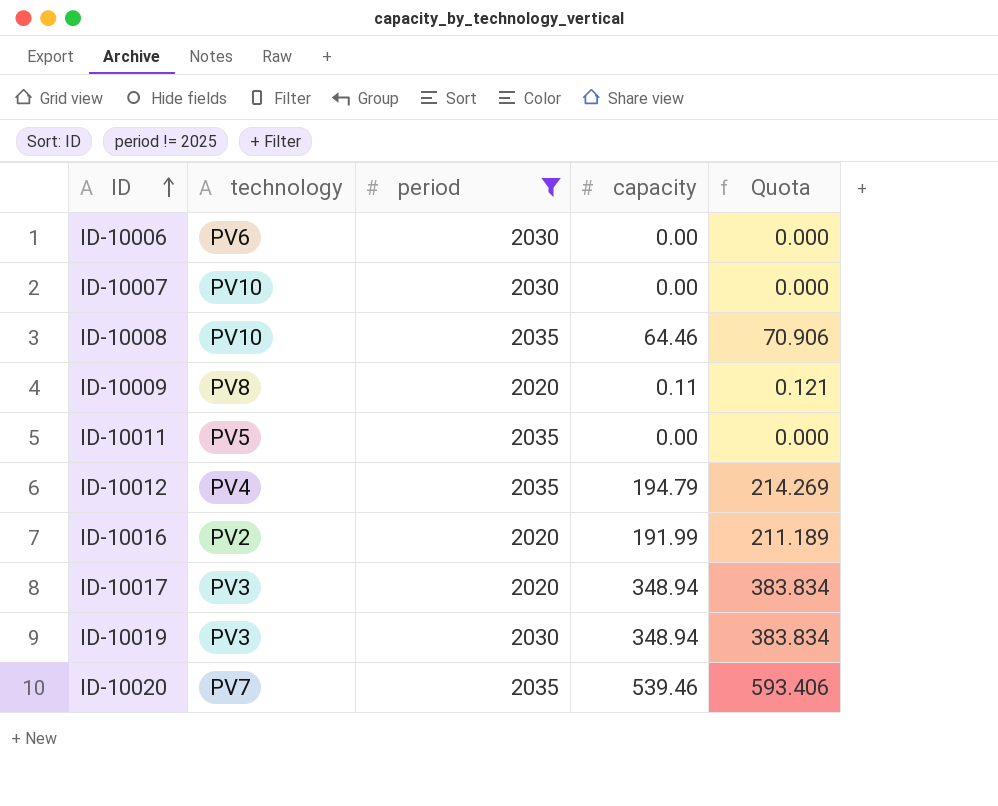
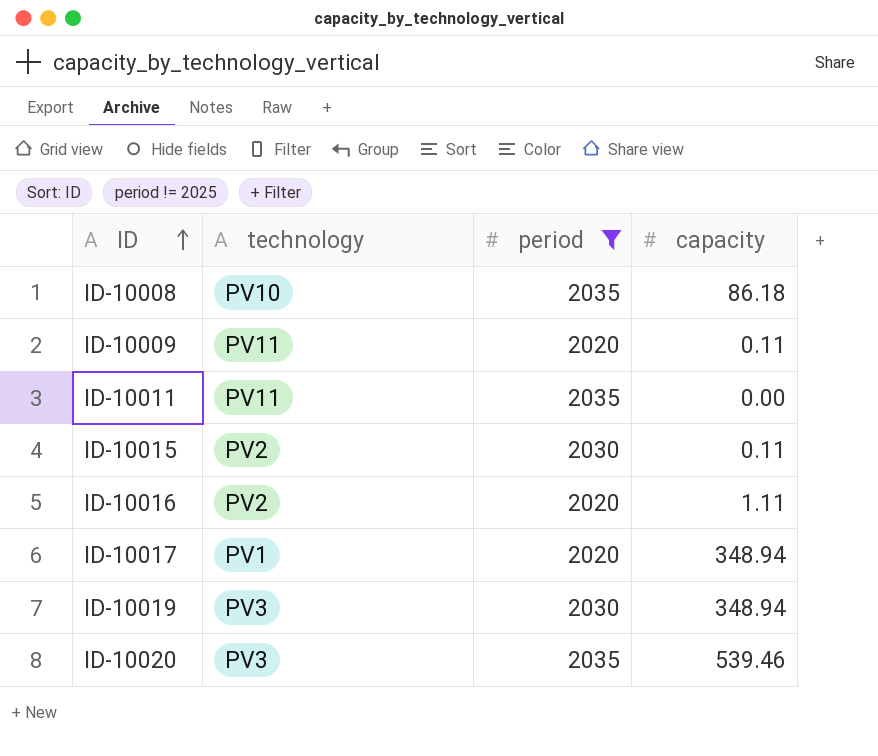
column Quota | formula: [capacity] * 1.1 -> none
row ID-10006: PV6 | 2030 | 0.00 | 0.000 -> none
row ID-10007: PV10 | 2030 | 0.00 | 0.000 -> none
row ID-10012: PV4 | 2035 | 194.79 | 214.269 -> none
ID-10008 | capacity: 64.46 -> 86.18
ID-10009 | technology: PV8 -> PV11
ID-10011 | technology: PV5 -> PV11
row ID-10015: none -> PV2 | 2030 | 0.11
ID-10016 | capacity: 191.99 -> 1.11
ID-10017 | technology: PV3 -> PV1
ID-10020 | technology: PV7 -> PV3

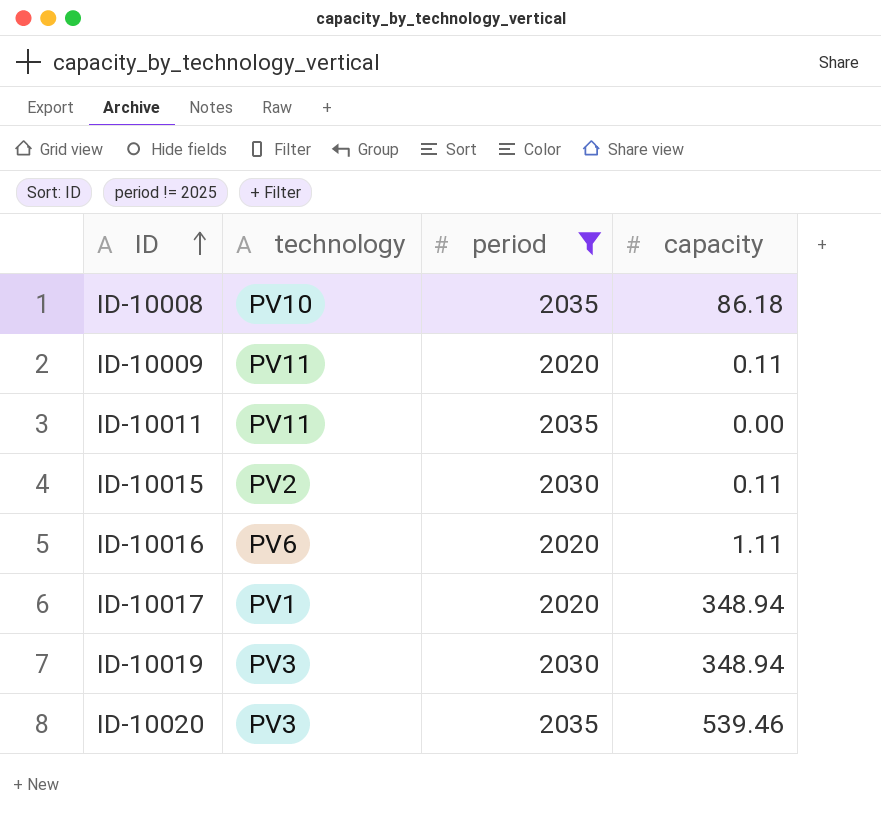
ID-10016 | technology: PV2 -> PV6

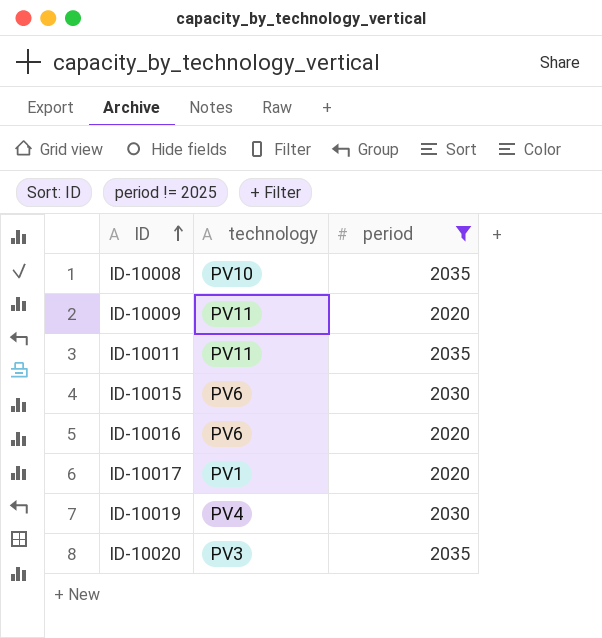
column capacity | position: 4 -> none
ID-10015 | technology: PV2 -> PV6
ID-10019 | technology: PV3 -> PV4

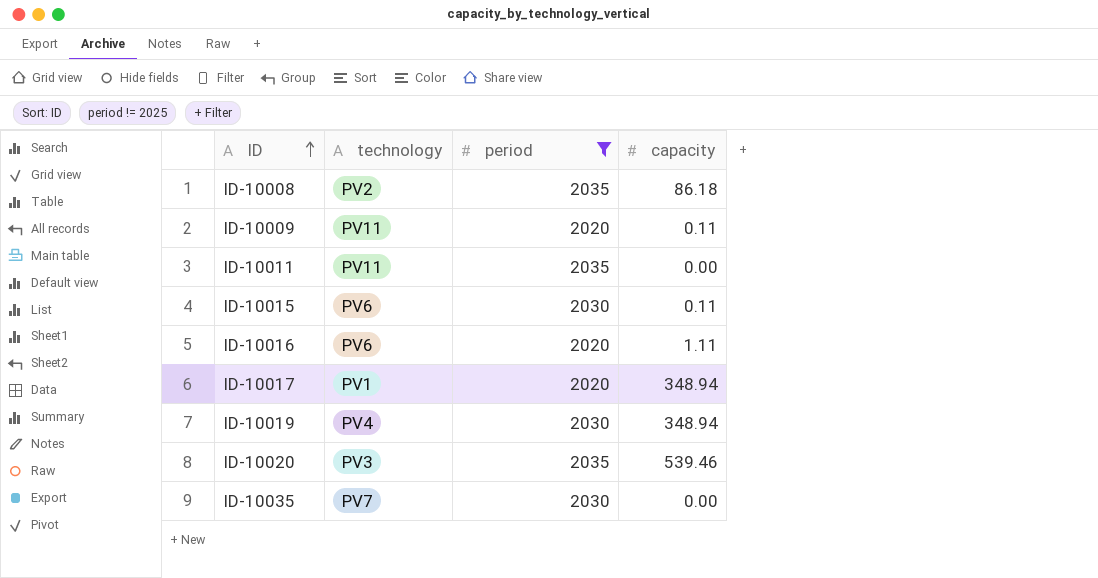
column capacity | position: none -> 4
ID-10008 | technology: PV10 -> PV2
row ID-10035: none -> PV7 | 2030 | 0.00

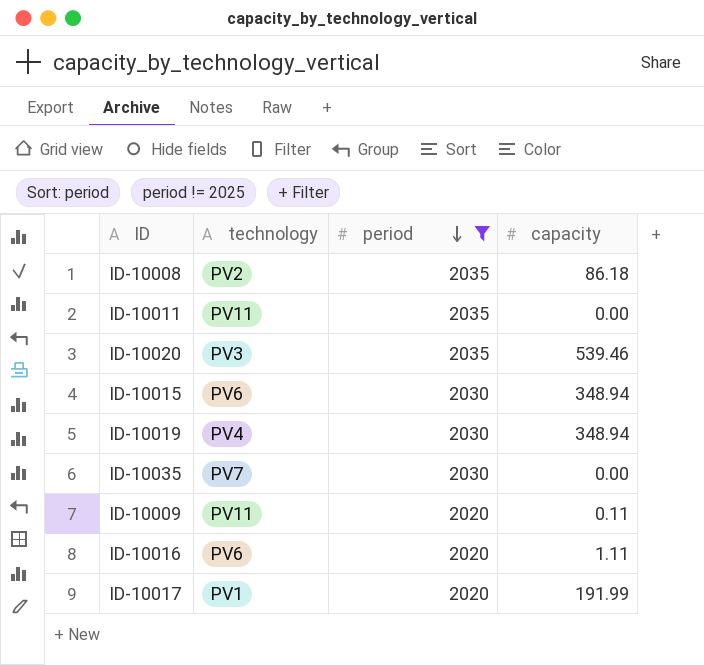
row order: ID ascending -> period descending
ID-10015 | capacity: 0.11 -> 348.94
ID-10017 | capacity: 348.94 -> 191.99

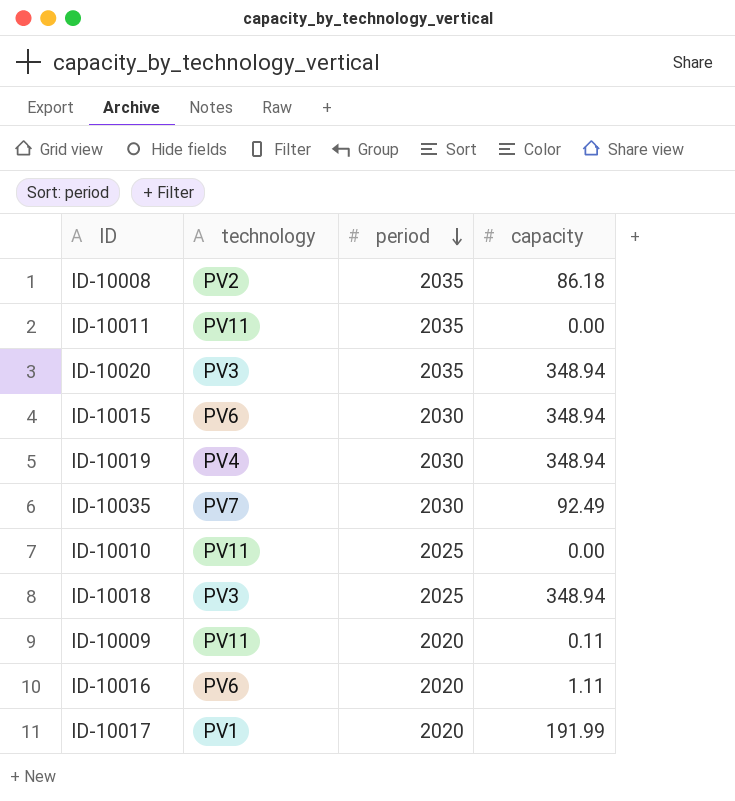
filter: period != 2025 -> none
ID-10020 | capacity: 539.46 -> 348.94
ID-10035 | capacity: 0.00 -> 92.49

